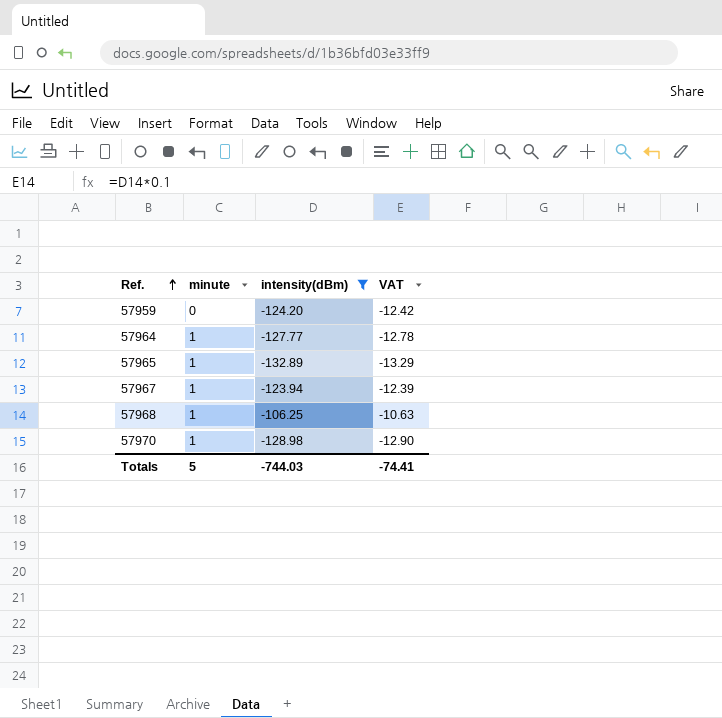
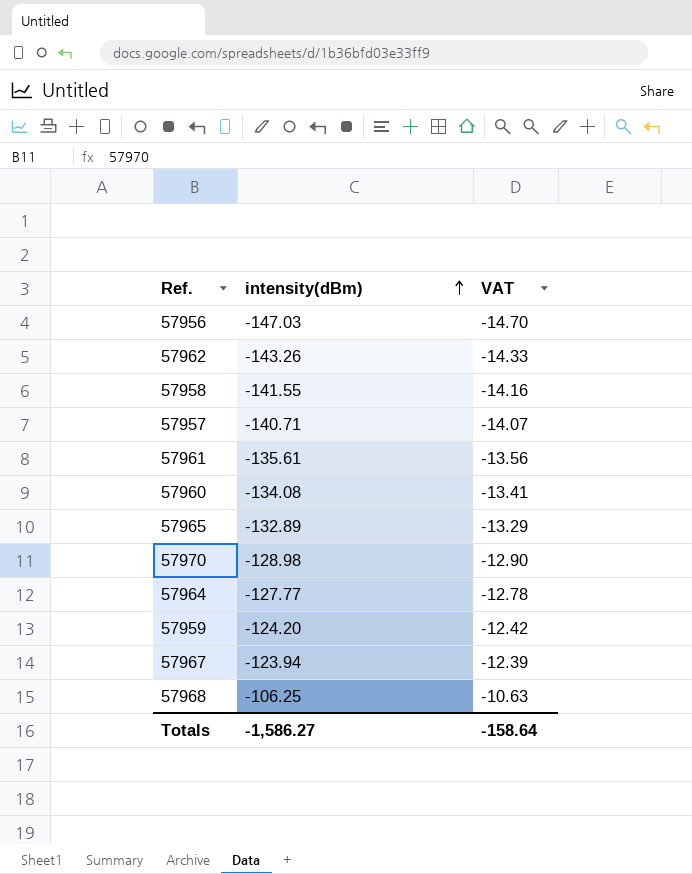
filter: intensity(dBm) >= -132.89 -> none
row order: Ref. ascending -> intensity(dBm) ascending
column minute | position: 2 -> none
Totals | intensity(dBm): -744.03 -> -1,586.27
Totals | VAT: -74.41 -> -158.64

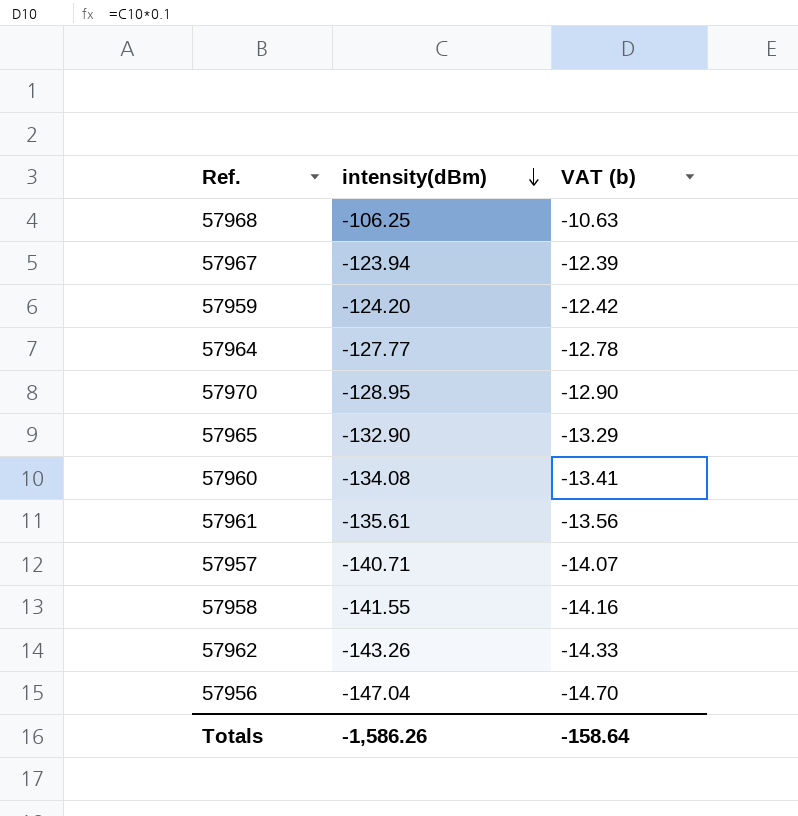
row order: intensity(dBm) ascending -> intensity(dBm) descending
column name: VAT -> VAT (b)
57970 | intensity(dBm): -128.98 -> -128.95
57965 | intensity(dBm): -132.89 -> -132.90
57956 | intensity(dBm): -147.03 -> -147.04
Totals | intensity(dBm): -1,586.27 -> -1,586.26

